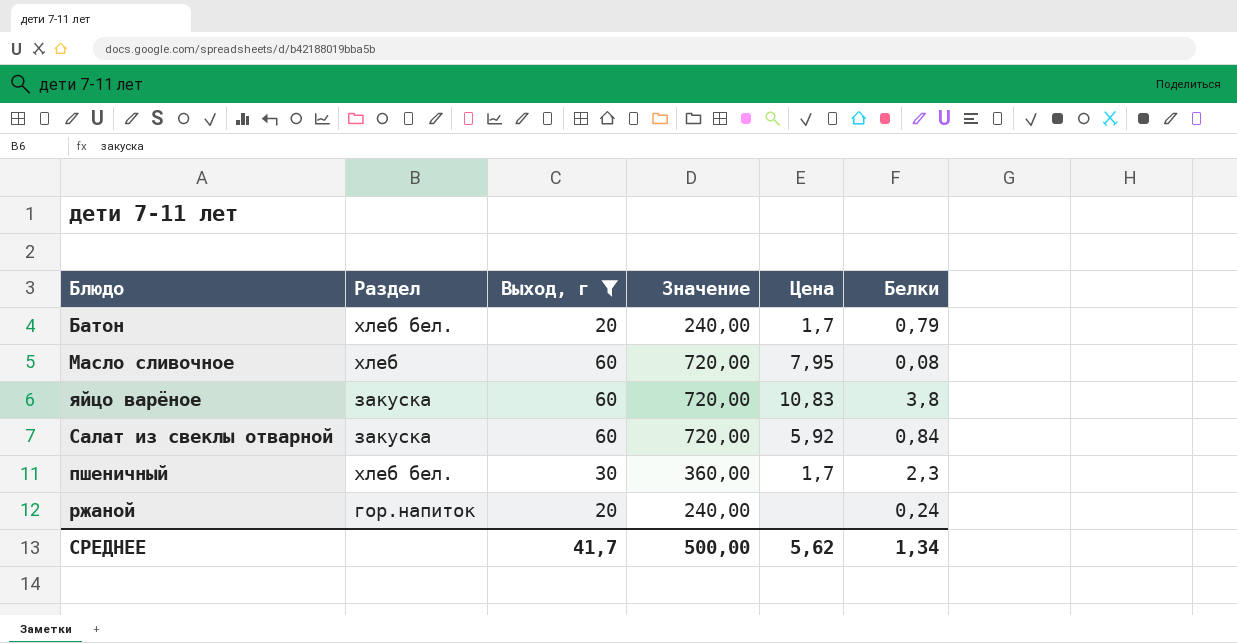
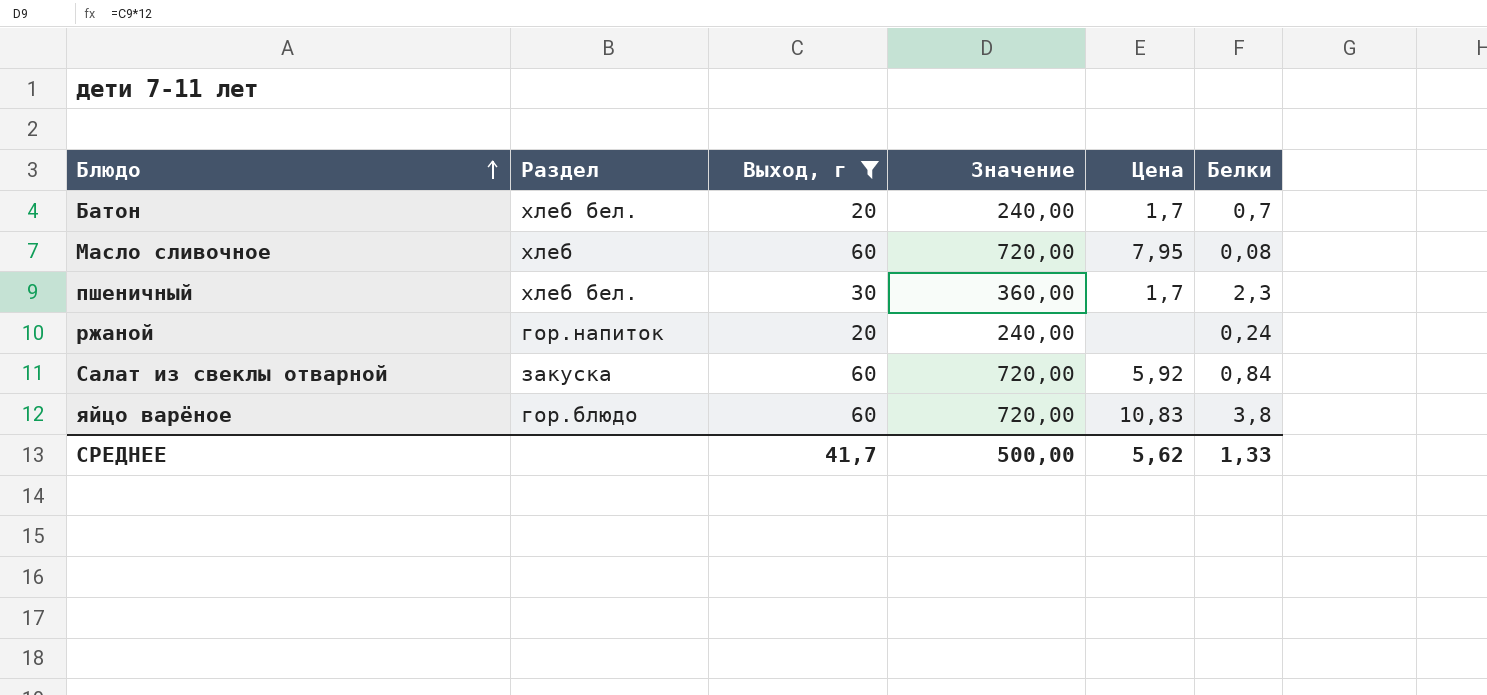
row order: none -> Блюдо ascending
Батон | Белки: 0,79 -> 0,7
яйцо варёное | Раздел: закуска -> гор.блюдо
СРЕДНЕЕ | Белки: 1,34 -> 1,33

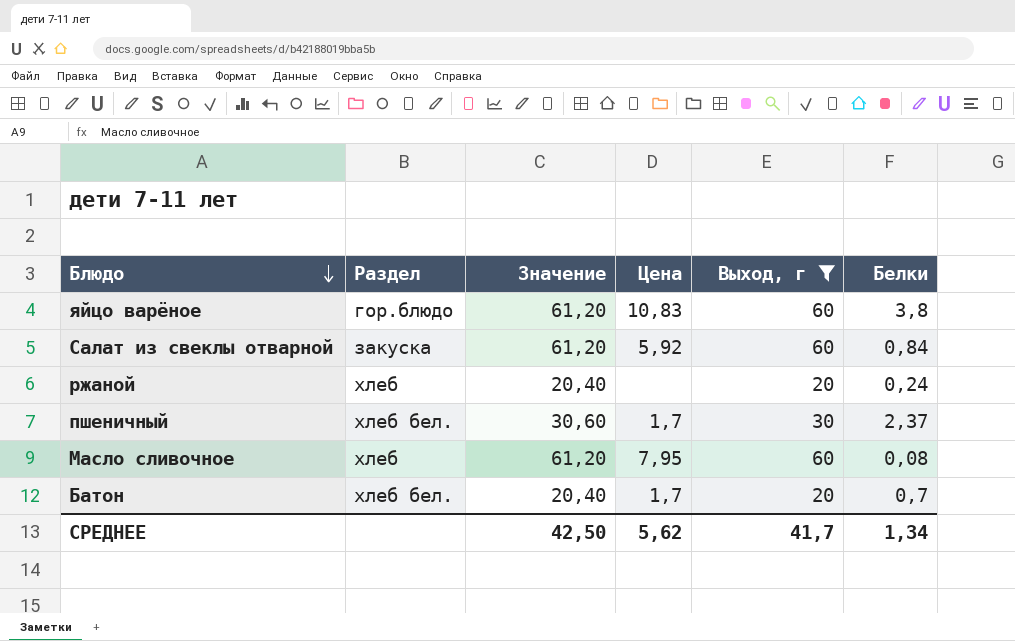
row order: Блюдо ascending -> Блюдо descending
column Значение | formula: [Выход, г] * 12 -> [Выход, г] * 1,02
column Выход, г | position: 3 -> 5
ржаной | Раздел: гор.напиток -> хлеб
пшеничный | Белки: 2,3 -> 2,37
СРЕДНЕЕ | Значение: 500,00 -> 42,50
СРЕДНЕЕ | Белки: 1,33 -> 1,34

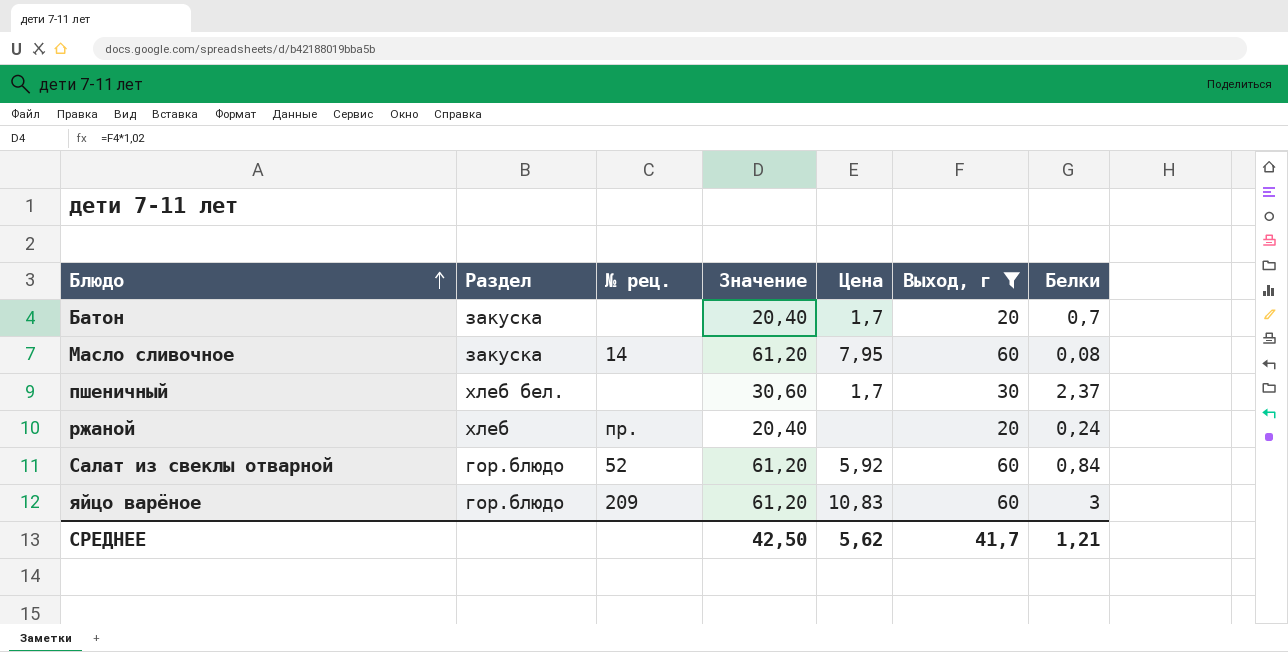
row order: Блюдо descending -> Блюдо ascending
column № рец. | position: none -> 3
Батон | Раздел: хлеб бел. -> закуска
Масло сливочное | Раздел: хлеб -> закуска
Салат из свеклы отварной | Раздел: закуска -> гор.блюдо
яйцо варёное | Белки: 3,8 -> 3
СРЕДНЕЕ | Белки: 1,34 -> 1,21

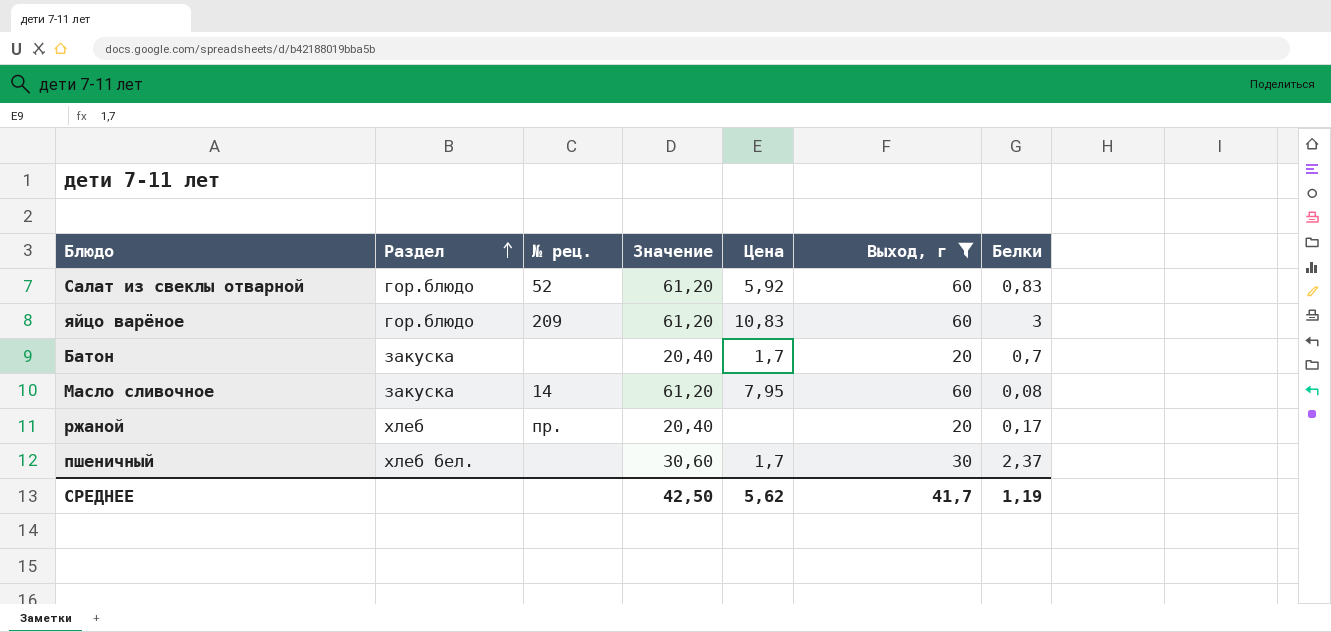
row order: Блюдо ascending -> Раздел ascending
Салат из свеклы отварной | Белки: 0,84 -> 0,83
ржаной | Белки: 0,24 -> 0,17
СРЕДНЕЕ | Белки: 1,21 -> 1,19

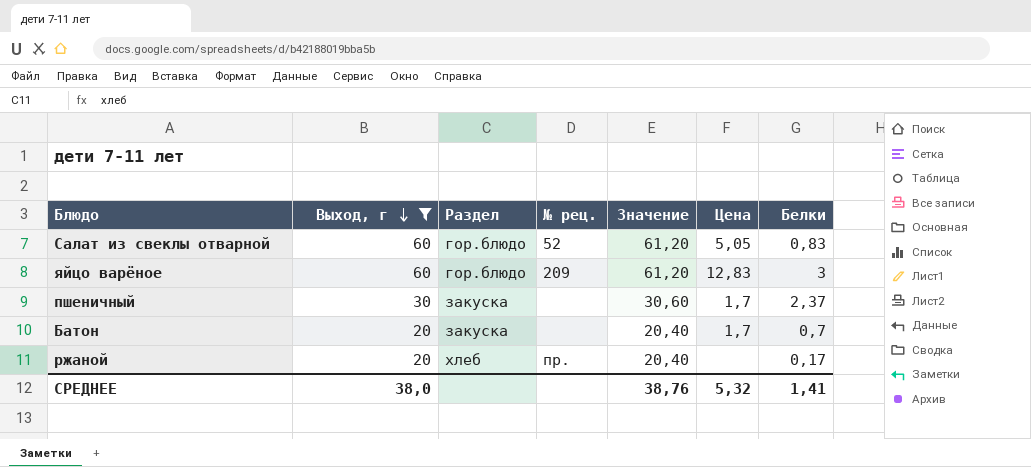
row order: Раздел ascending -> Выход, г descending
column Выход, г | position: 6 -> 2
row Масло сливочное: закуска | 14 | 61,20 | 7,95 | 60 | 0,08 -> none
Салат из свеклы отварной | Цена: 5,92 -> 5,05
яйцо варёное | Цена: 10,83 -> 12,83
пшеничный | Раздел: хлеб бел. -> закуска
СРЕДНЕЕ | Выход, г: 41,7 -> 38,0
СРЕДНЕЕ | Значение: 42,50 -> 38,76
СРЕДНЕЕ | Цена: 5,62 -> 5,32
СРЕДНЕЕ | Белки: 1,19 -> 1,41

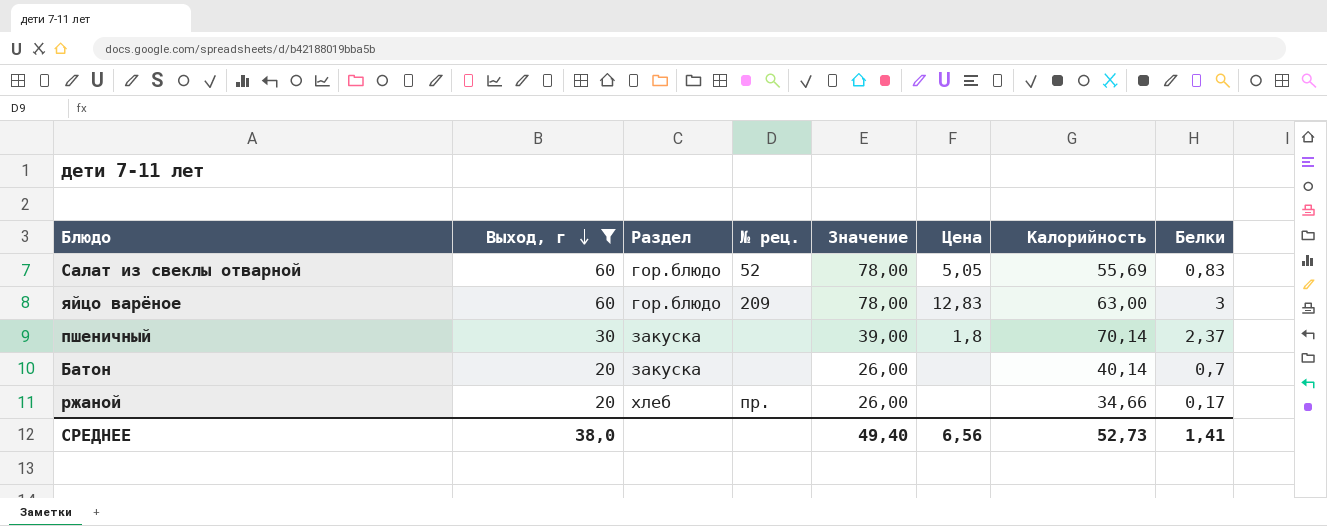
column Значение | formula: [Выход, г] * 1,02 -> [Выход, г] * 1,3
column Калорийность | position: none -> 7
пшеничный | Цена: 1,7 -> 1,8
Батон | Цена: 1,7 -> none
СРЕДНЕЕ | Значение: 38,76 -> 49,40
СРЕДНЕЕ | Цена: 5,32 -> 6,56

